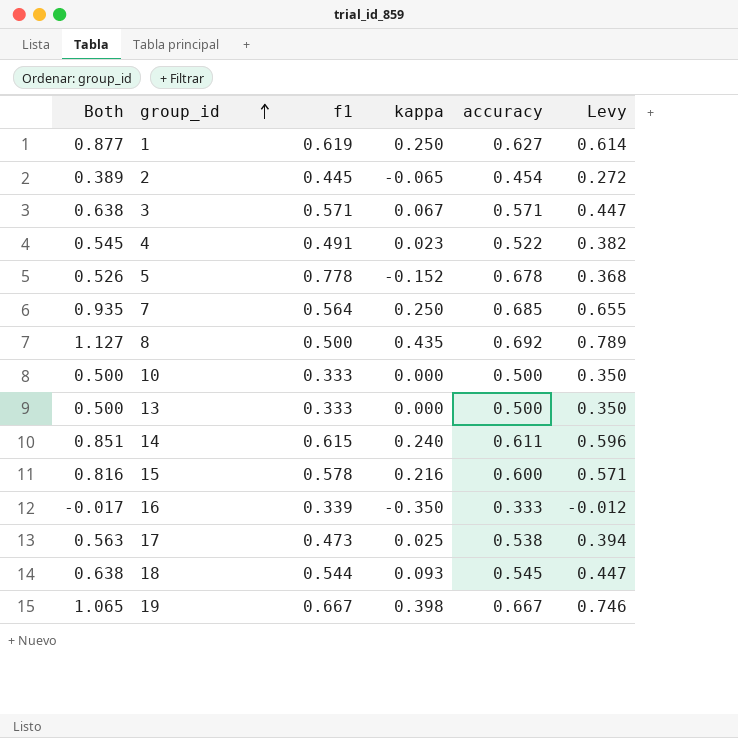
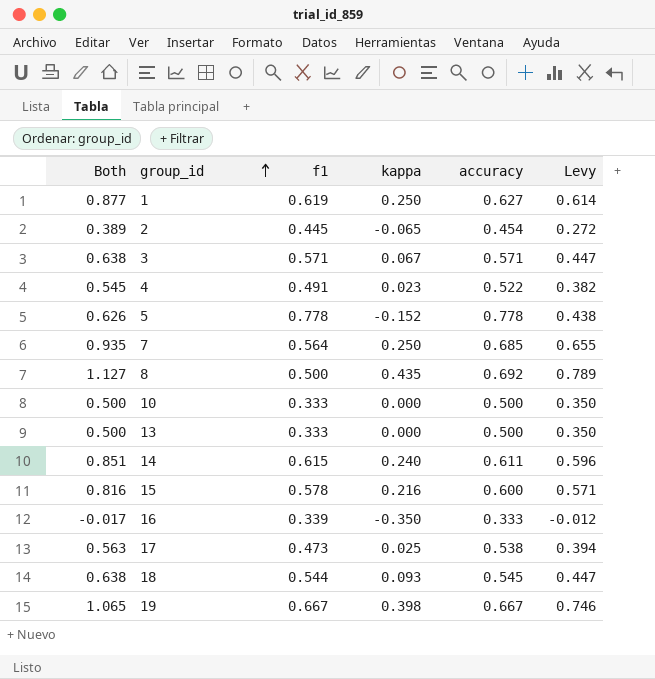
5 | Both: 0.526 -> 0.626
5 | accuracy: 0.678 -> 0.778
5 | Levy: 0.368 -> 0.438

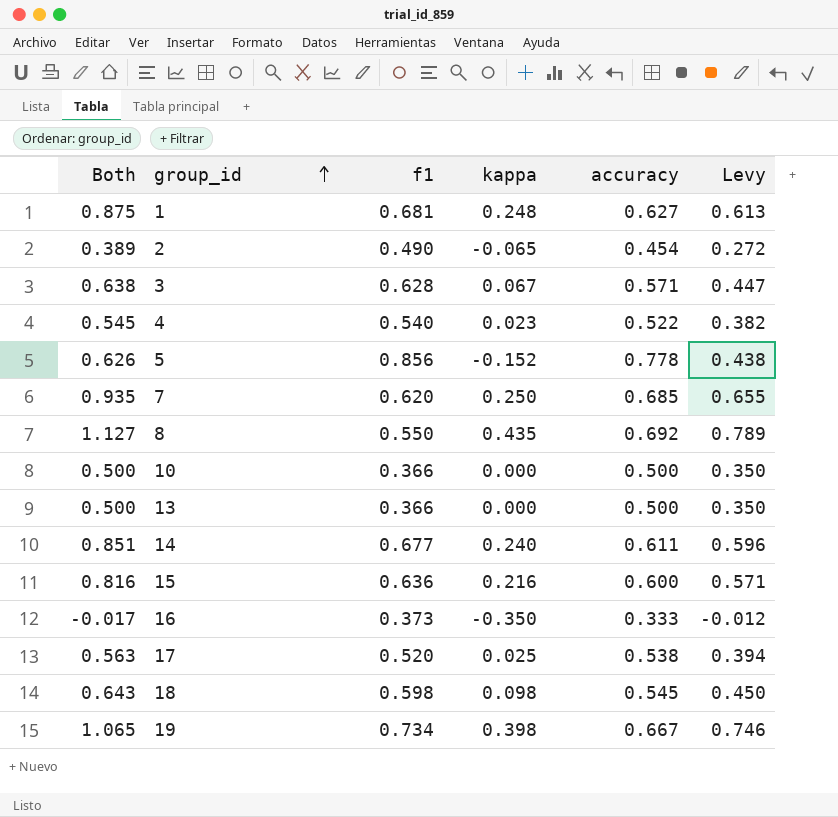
1 | Both: 0.877 -> 0.875
1 | f1: 0.619 -> 0.681
1 | kappa: 0.250 -> 0.248
1 | Levy: 0.614 -> 0.613
2 | f1: 0.445 -> 0.490
3 | f1: 0.571 -> 0.628
4 | f1: 0.491 -> 0.540
5 | f1: 0.778 -> 0.856
7 | f1: 0.564 -> 0.620
8 | f1: 0.500 -> 0.550
10 | f1: 0.333 -> 0.366
13 | f1: 0.333 -> 0.366
14 | f1: 0.615 -> 0.677
15 | f1: 0.578 -> 0.636
16 | f1: 0.339 -> 0.373
17 | f1: 0.473 -> 0.520
18 | Both: 0.638 -> 0.643
18 | f1: 0.544 -> 0.598
18 | kappa: 0.093 -> 0.098
18 | Levy: 0.447 -> 0.450
19 | f1: 0.667 -> 0.734

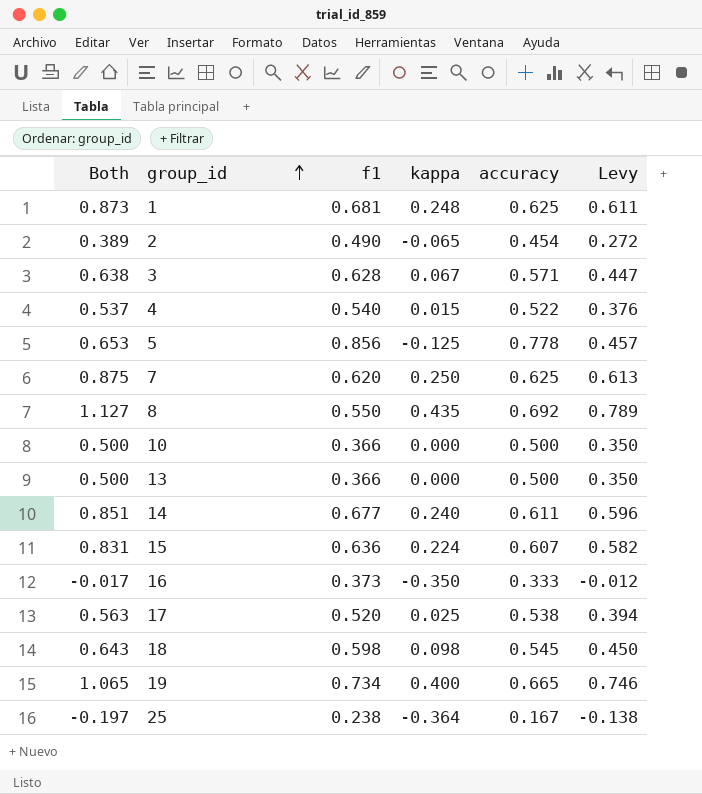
1 | Both: 0.875 -> 0.873
1 | accuracy: 0.627 -> 0.625
1 | Levy: 0.613 -> 0.611
4 | Both: 0.545 -> 0.537
4 | kappa: 0.023 -> 0.015
4 | Levy: 0.382 -> 0.376
5 | Both: 0.626 -> 0.653
5 | kappa: -0.152 -> -0.125
5 | Levy: 0.438 -> 0.457
7 | Both: 0.935 -> 0.875
7 | accuracy: 0.685 -> 0.625
7 | Levy: 0.655 -> 0.613
15 | Both: 0.816 -> 0.831
15 | kappa: 0.216 -> 0.224
15 | accuracy: 0.600 -> 0.607
15 | Levy: 0.571 -> 0.582
19 | kappa: 0.398 -> 0.400
19 | accuracy: 0.667 -> 0.665
row 25: none -> -0.197 | 0.238 | -0.364 | 0.167 | -0.138

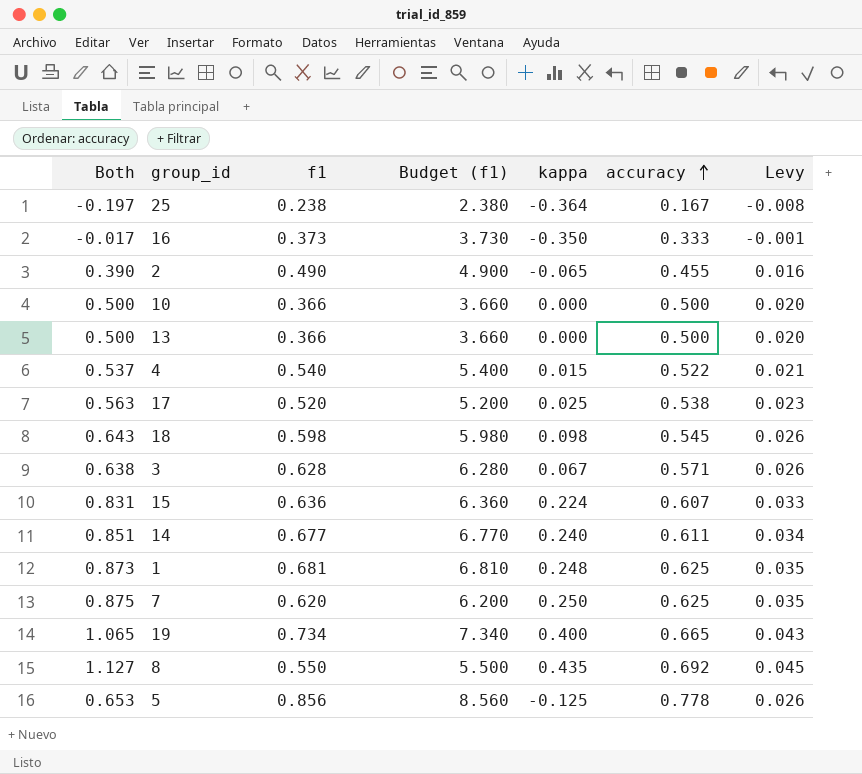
row order: group_id ascending -> accuracy ascending
column Budget (f1) | formula: none -> [f1] * 10
column Levy | formula: [Both] * 0.7 -> [Both] * 0.04
2 | Both: 0.389 -> 0.390
2 | accuracy: 0.454 -> 0.455

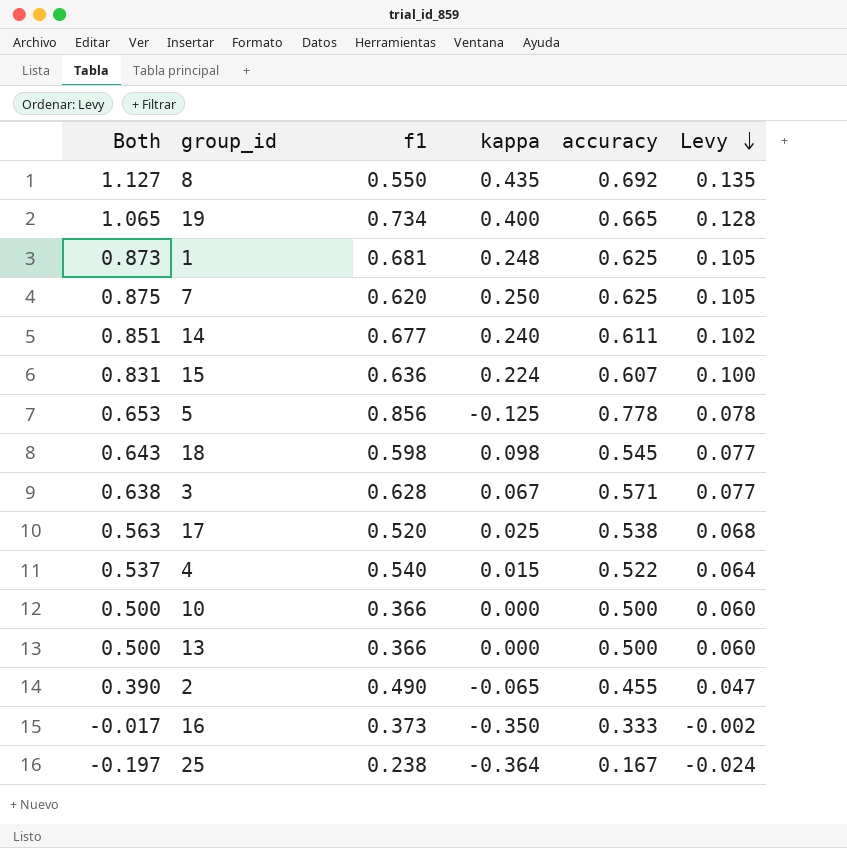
row order: accuracy ascending -> Levy descending
column Budget (f1) | formula: [f1] * 10 -> none
column Levy | formula: [Both] * 0.04 -> [Both] * 0.12

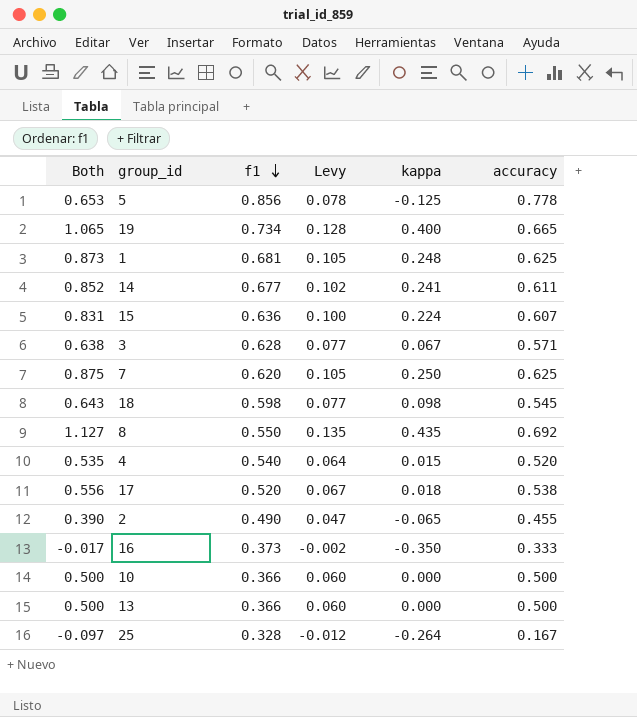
row order: Levy descending -> f1 descending
column Levy | position: 6 -> 4
14 | Both: 0.851 -> 0.852
14 | kappa: 0.240 -> 0.241
4 | Both: 0.537 -> 0.535
4 | accuracy: 0.522 -> 0.520
17 | Both: 0.563 -> 0.556
17 | Levy: 0.068 -> 0.067
17 | kappa: 0.025 -> 0.018
25 | Both: -0.197 -> -0.097
25 | f1: 0.238 -> 0.328
25 | Levy: -0.024 -> -0.012
25 | kappa: -0.364 -> -0.264

